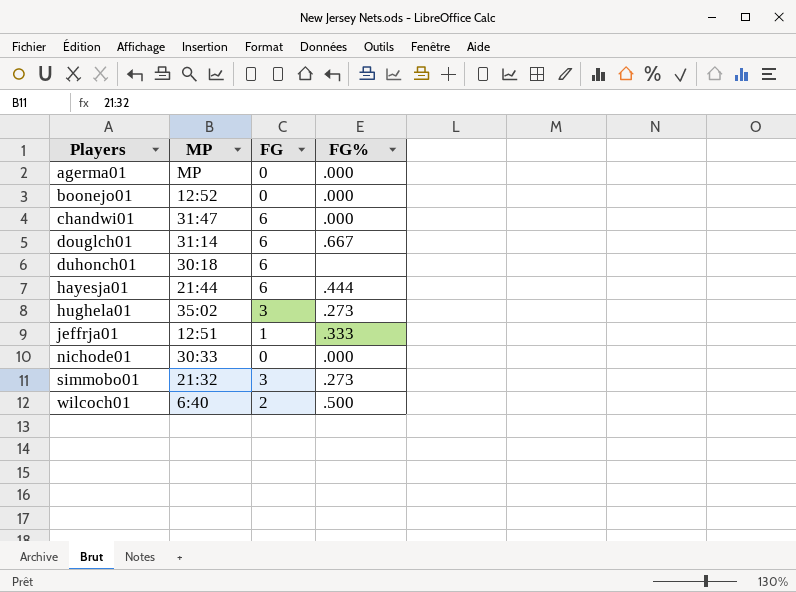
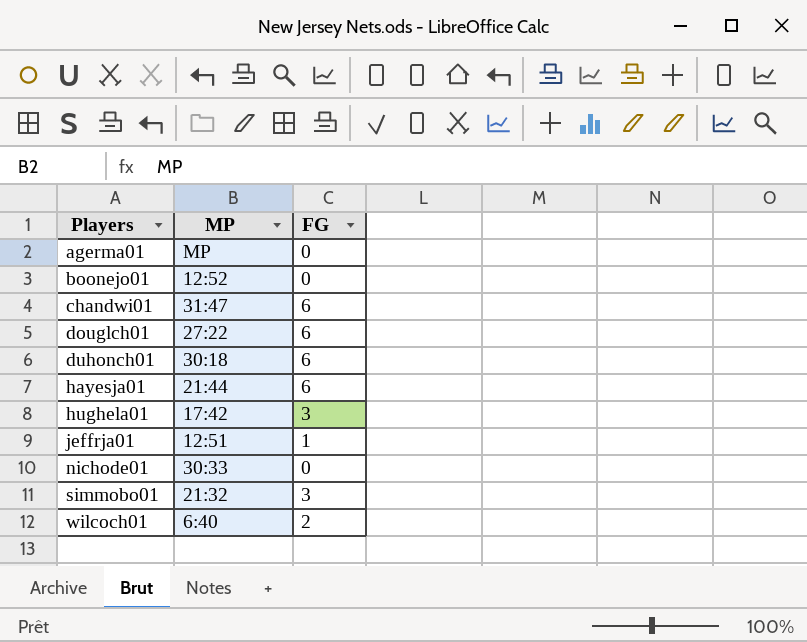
column FG% | position: 4 -> none
douglch01 | MP: 31:14 -> 27:22
hughela01 | MP: 35:02 -> 17:42

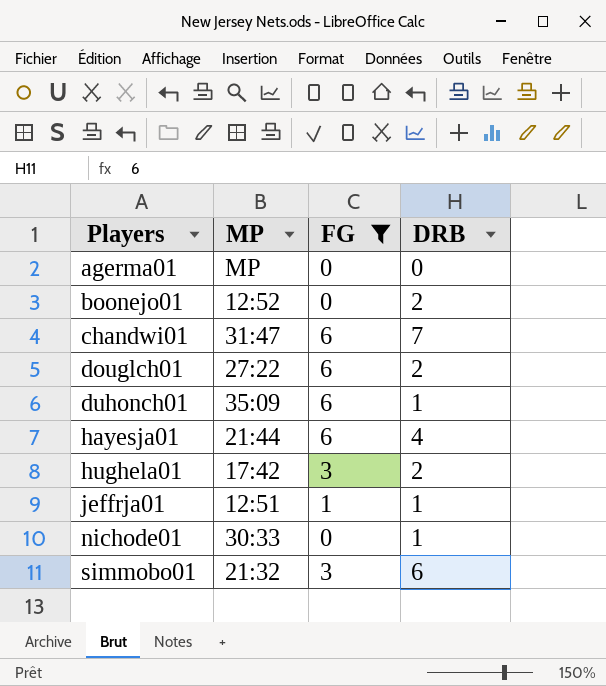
filter: none -> FG != 2
column DRB | position: none -> 4
duhonch01 | MP: 30:18 -> 35:09

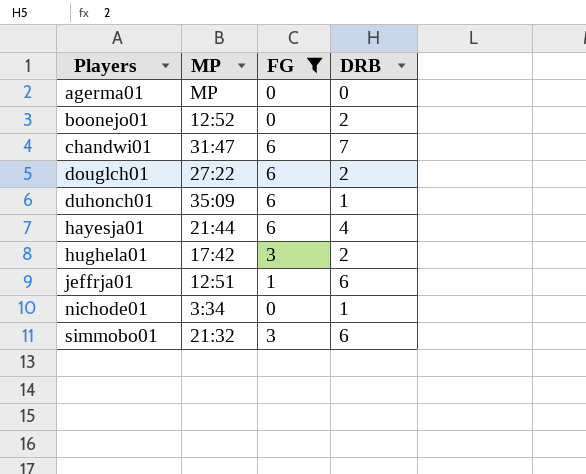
jeffrja01 | DRB: 1 -> 6
nichode01 | MP: 30:33 -> 3:34

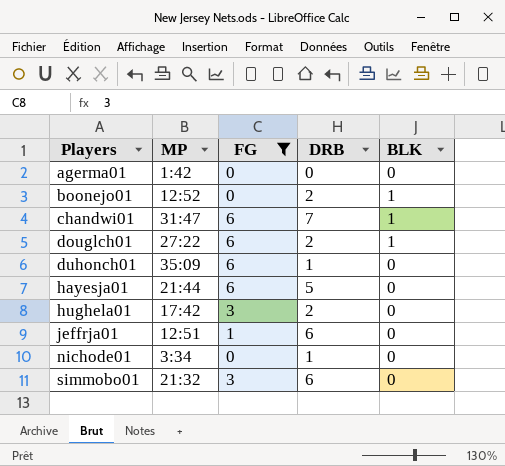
column BLK | position: none -> 5
agerma01 | MP: MP -> 1:42
hayesja01 | DRB: 4 -> 5

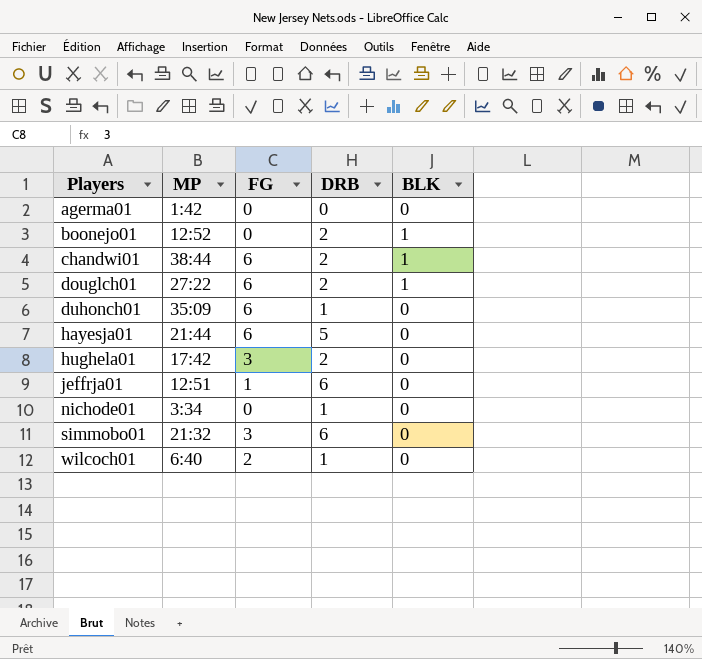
filter: FG != 2 -> none
chandwi01 | MP: 31:47 -> 38:44
chandwi01 | DRB: 7 -> 2

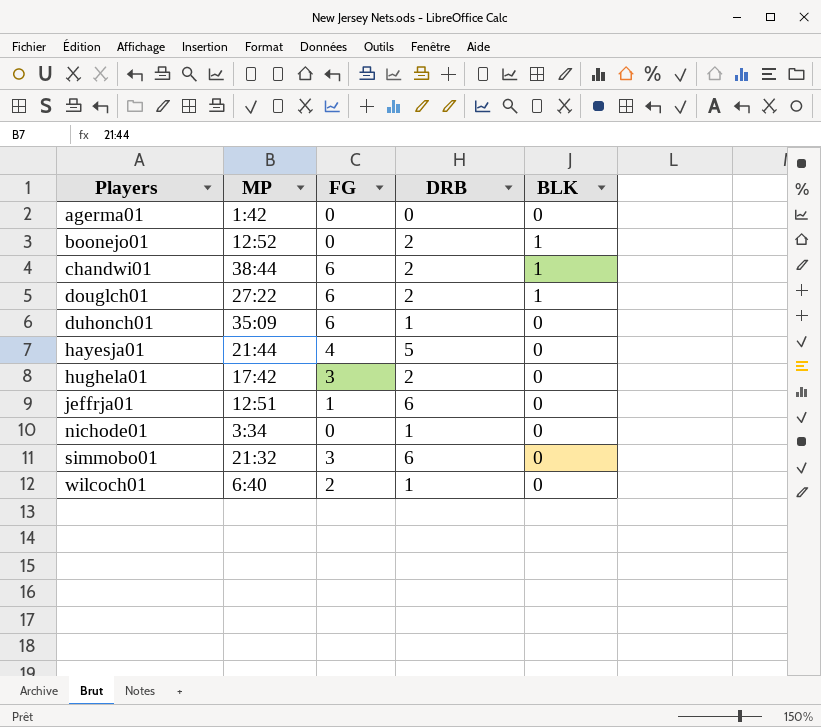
hayesja01 | FG: 6 -> 4

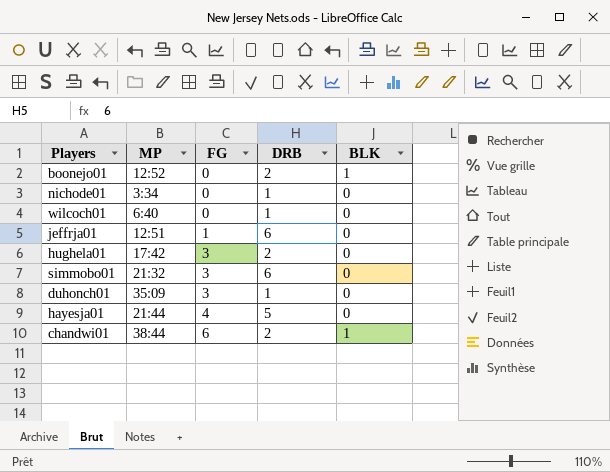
row order: Players ascending -> FG ascending
row agerma01: 1:42 | 0 | 0 | 0 -> none
row douglch01: 27:22 | 6 | 2 | 1 -> none
wilcoch01 | FG: 2 -> 0
duhonch01 | FG: 6 -> 3

